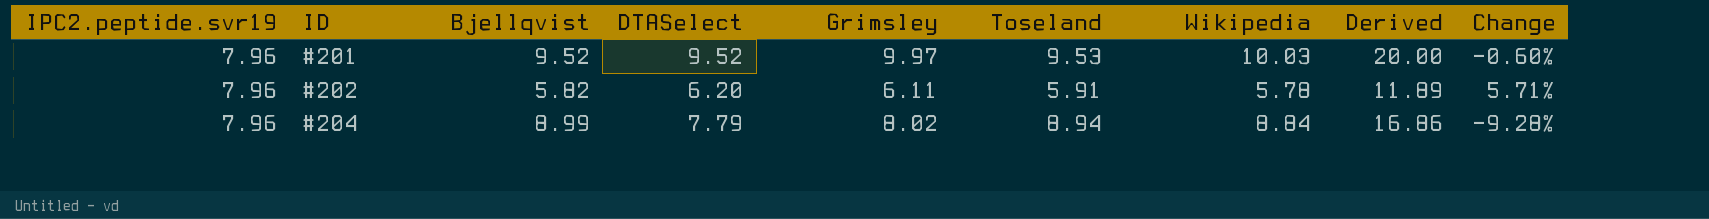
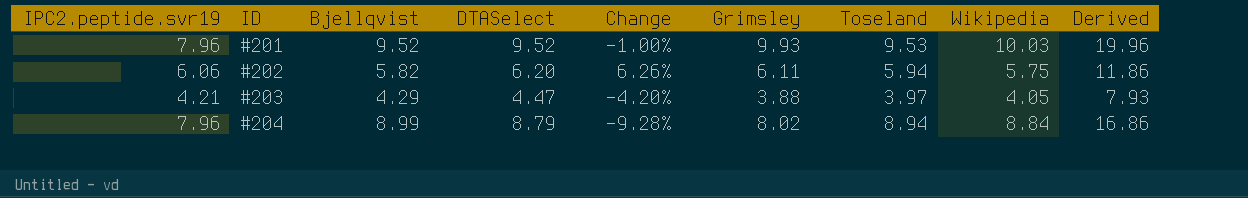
column Change | position: 9 -> 5
#201 | Change: -0.60% -> -1.00%
#201 | Grimsley: 9.97 -> 9.93
#201 | Derived: 20.00 -> 19.96
#202 | IPC2.peptide.svr19: 7.96 -> 6.06
#202 | Change: 5.71% -> 6.26%
#202 | Toseland: 5.91 -> 5.94
#202 | Wikipedia: 5.78 -> 5.75
#202 | Derived: 11.89 -> 11.86
row #203: none -> 4.21 | 4.29 | 4.47 | -4.20% | 3.88 | 3.97 | 4.05 | 7.93
#204 | DTASelect: 7.79 -> 8.79

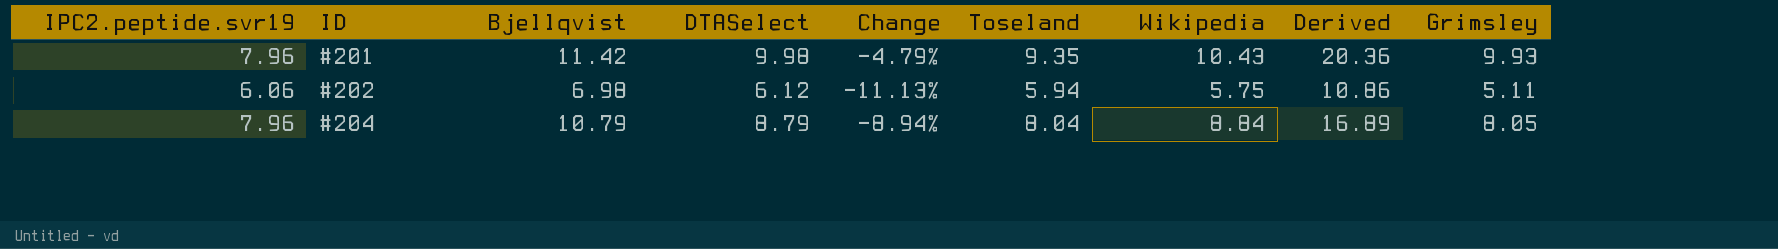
column Grimsley | position: 6 -> 9
row #203: 4.21 | 4.29 | 4.47 | -4.20% | 3.88 | 3.97 | 4.05 | 7.93 -> none
#201 | Bjellqvist: 9.52 -> 11.42
#201 | DTASelect: 9.52 -> 9.98
#201 | Change: -1.00% -> -4.79%
#201 | Toseland: 9.53 -> 9.35
#201 | Wikipedia: 10.03 -> 10.43
#201 | Derived: 19.96 -> 20.36
#202 | Bjellqvist: 5.82 -> 6.98
#202 | DTASelect: 6.20 -> 6.12
#202 | Change: 6.26% -> -11.13%
#202 | Derived: 11.86 -> 10.86
#202 | Grimsley: 6.11 -> 5.11
#204 | Bjellqvist: 8.99 -> 10.79
#204 | Change: -9.28% -> -8.94%
#204 | Toseland: 8.94 -> 8.04
#204 | Derived: 16.86 -> 16.89
#204 | Grimsley: 8.02 -> 8.05

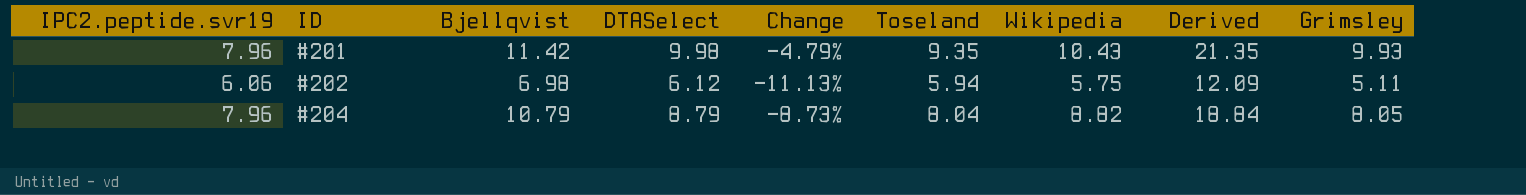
column Derived | formula: [Wikipedia] + [Grimsley] -> [Bjellqvist] + [Grimsley]
#204 | Change: -8.94% -> -8.73%
#204 | Wikipedia: 8.84 -> 8.82

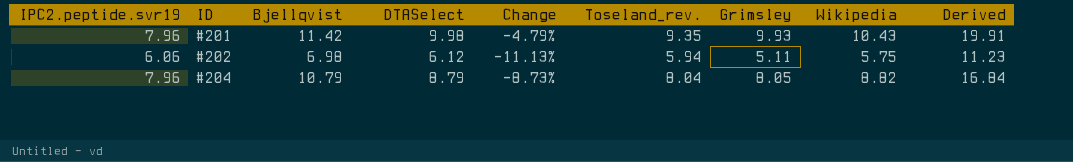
column name: Toseland -> Toseland_rev.
column Grimsley | position: 9 -> 7
column Derived | formula: [Bjellqvist] + [Grimsley] -> [DTASelect] + [Grimsley]

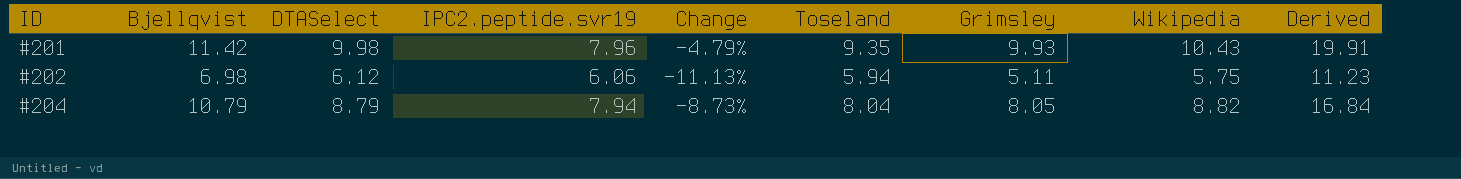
column IPC2.peptide.svr19 | position: 1 -> 4
column name: Toseland_rev. -> Toseland
#204 | IPC2.peptide.svr19: 7.96 -> 7.94

